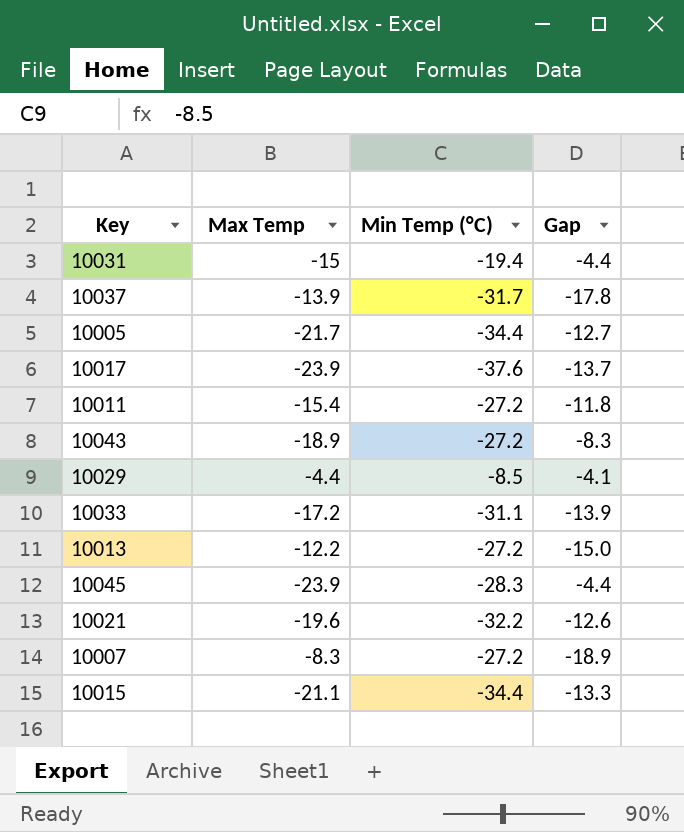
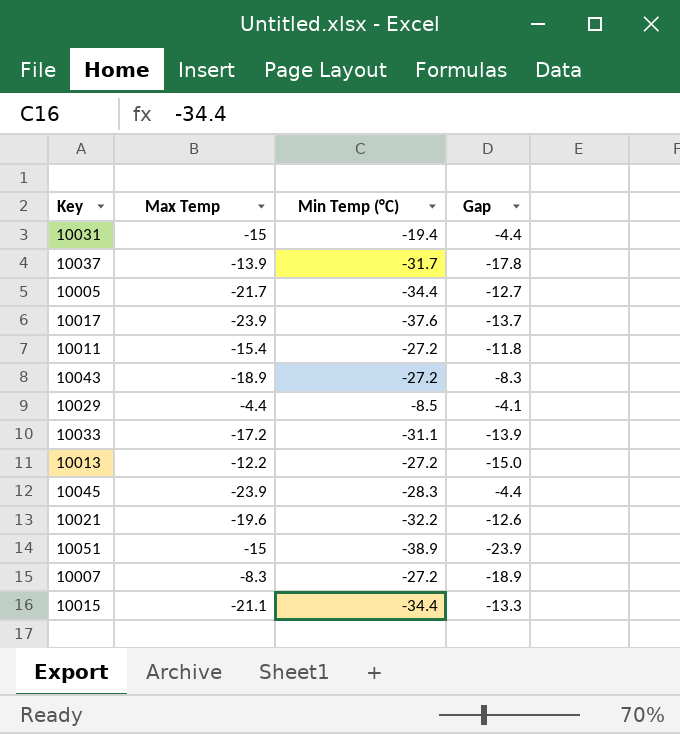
row 10051: none -> -15 | -38.9 | -23.9

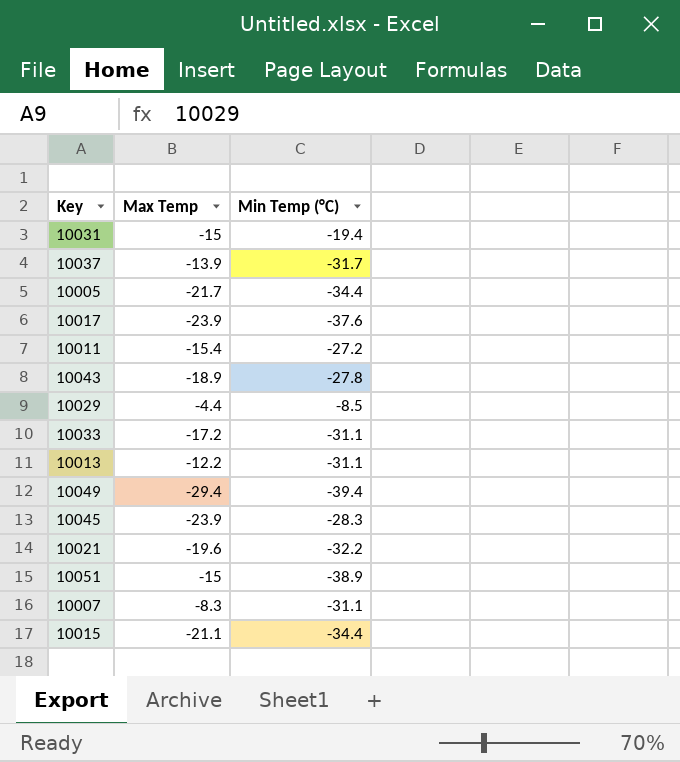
column Gap | formula: [Min Temp (°C)] - [Max Temp] -> none
10043 | Min Temp (°C): -27.2 -> -27.8
10013 | Min Temp (°C): -27.2 -> -31.1
row 10049: none -> -29.4 | -39.4
10007 | Min Temp (°C): -27.2 -> -31.1

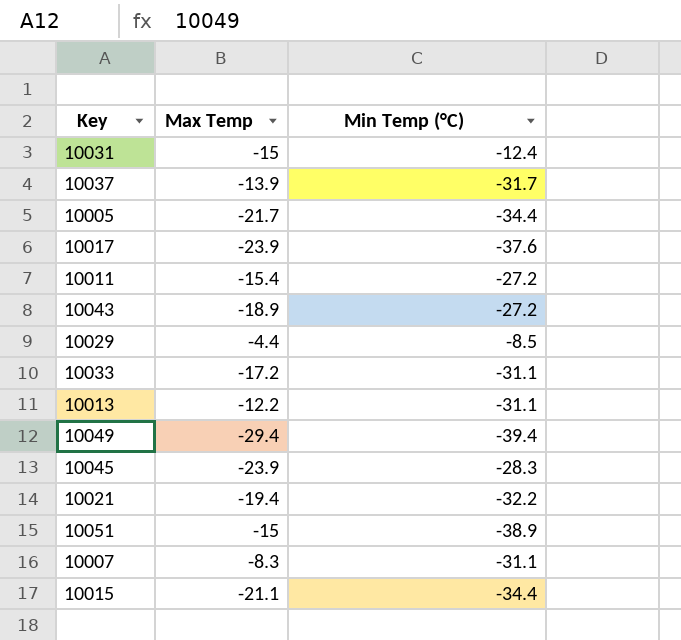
10031 | Min Temp (°C): -19.4 -> -12.4
10043 | Min Temp (°C): -27.8 -> -27.2
10021 | Max Temp: -19.6 -> -19.4

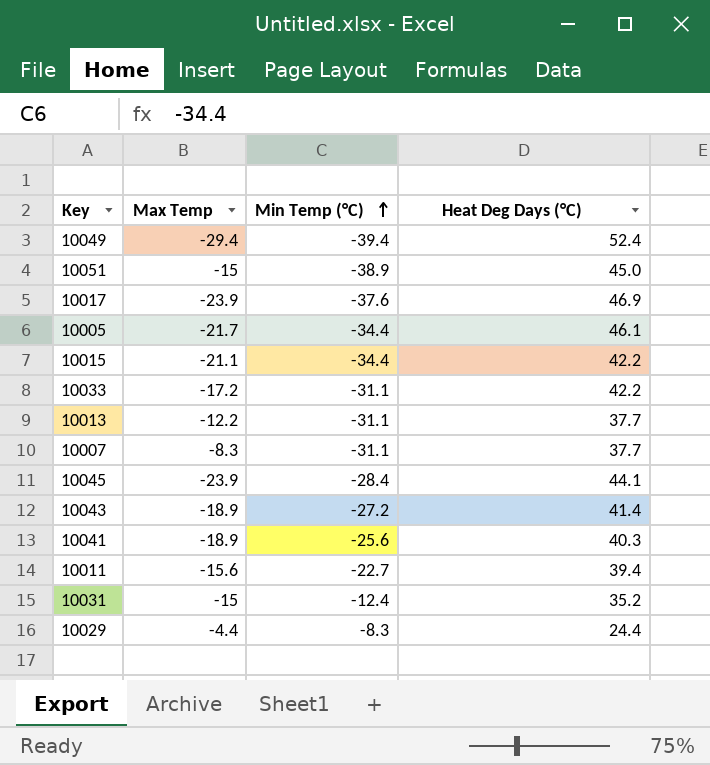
row order: none -> Min Temp (°C) ascending
column Heat Deg Days (°C) | position: none -> 4
row 10037: -13.9 | -31.7 -> none
row 10021: -19.4 | -32.2 -> none
10045 | Min Temp (°C): -28.3 -> -28.4
row 10041: none -> -18.9 | -25.6 | 40.3
10011 | Max Temp: -15.4 -> -15.6
10011 | Min Temp (°C): -27.2 -> -22.7
10029 | Min Temp (°C): -8.5 -> -8.3

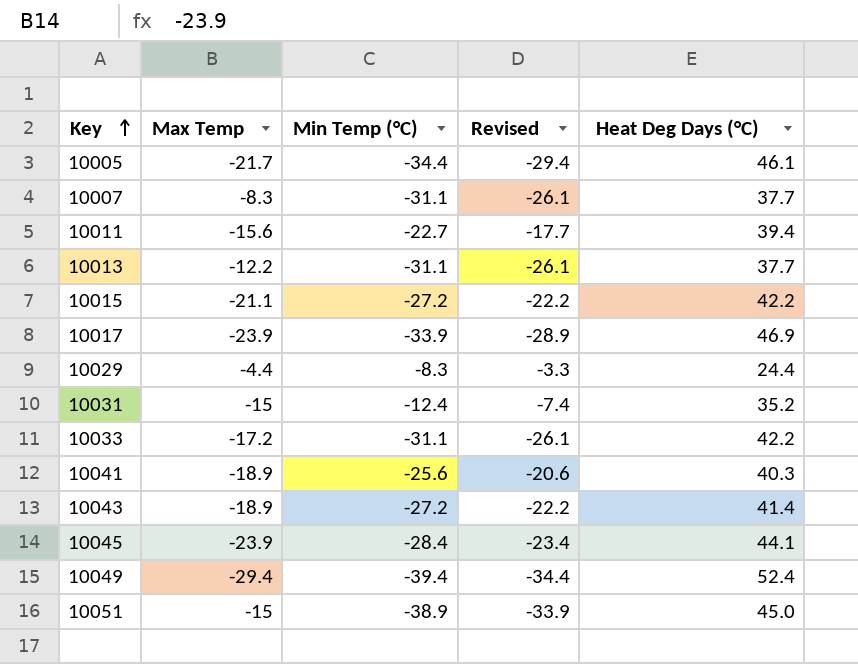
row order: Min Temp (°C) ascending -> Key ascending
column Revised | formula: none -> [Min Temp (°C)] + 5
10015 | Min Temp (°C): -34.4 -> -27.2
10017 | Min Temp (°C): -37.6 -> -33.9

